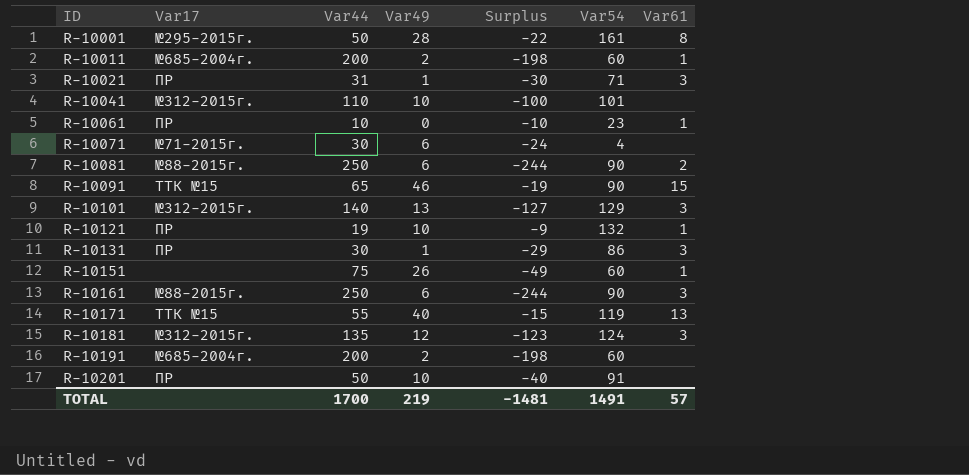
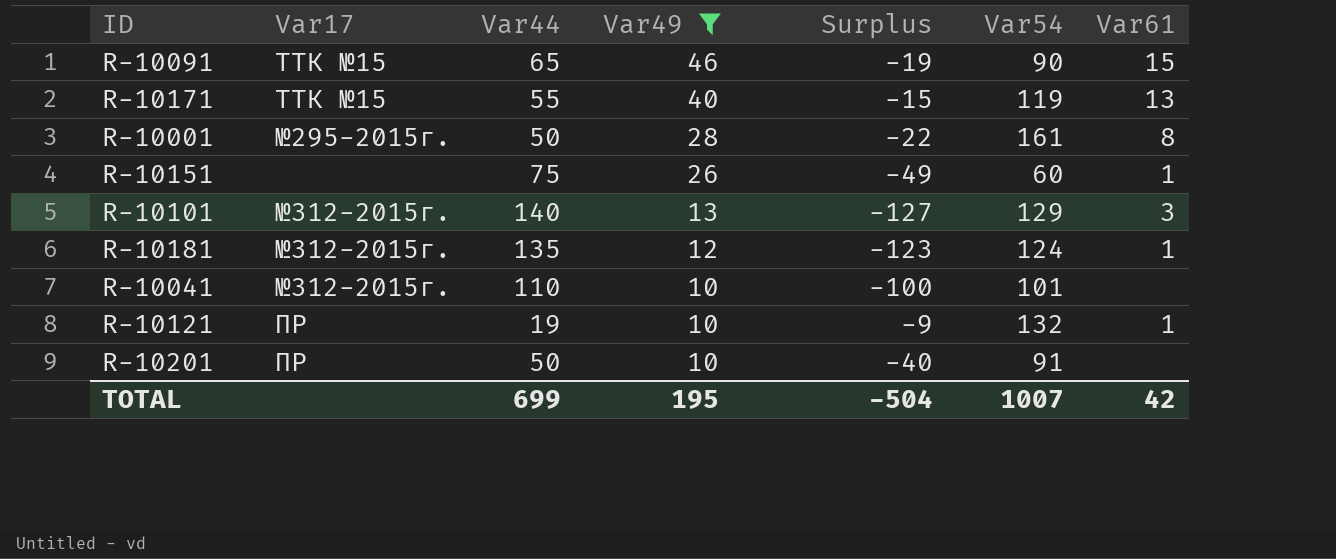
filter: none -> Var49 >= 10
row order: ID ascending -> Var49 descending
R-10181 | Var61: 3 -> 1
TOTAL | Var44: 1700 -> 699
TOTAL | Var49: 219 -> 195
TOTAL | Surplus: -1481 -> -504
TOTAL | Var54: 1491 -> 1007
TOTAL | Var61: 57 -> 42

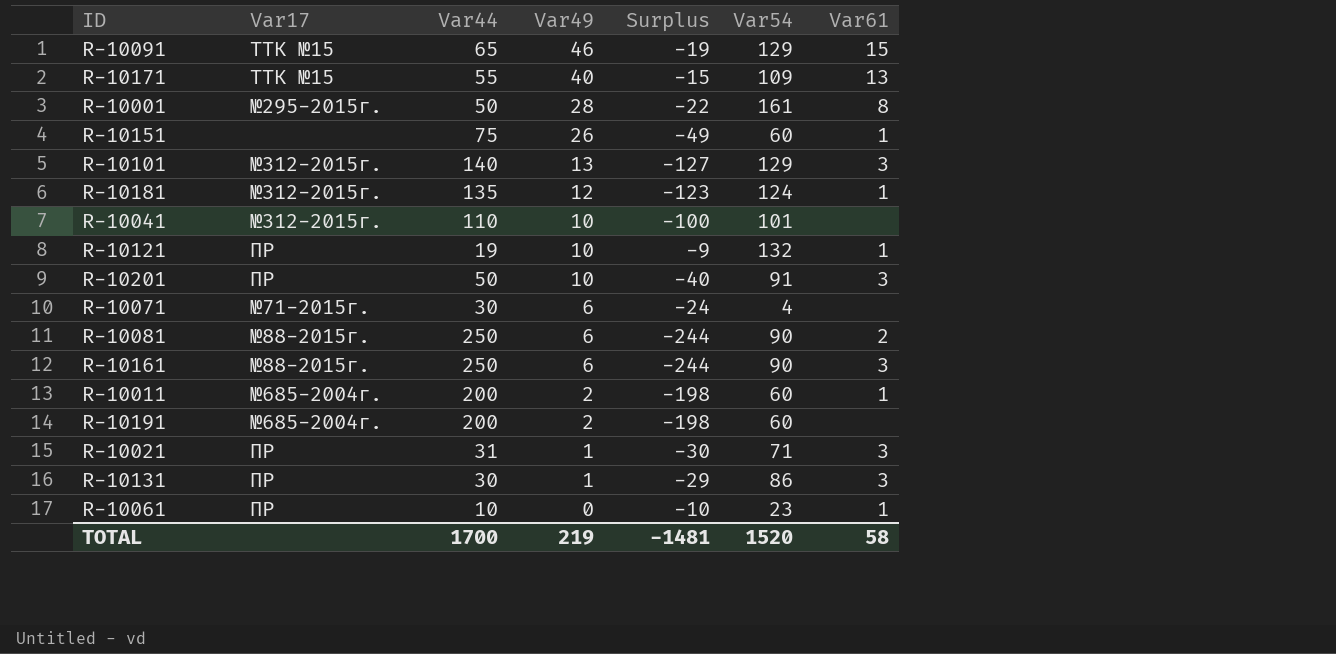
filter: Var49 >= 10 -> none
R-10091 | Var54: 90 -> 129
R-10171 | Var54: 119 -> 109
R-10201 | Var61: none -> 3
TOTAL | Var44: 699 -> 1700
TOTAL | Var49: 195 -> 219
TOTAL | Surplus: -504 -> -1481
TOTAL | Var54: 1007 -> 1520
TOTAL | Var61: 42 -> 58

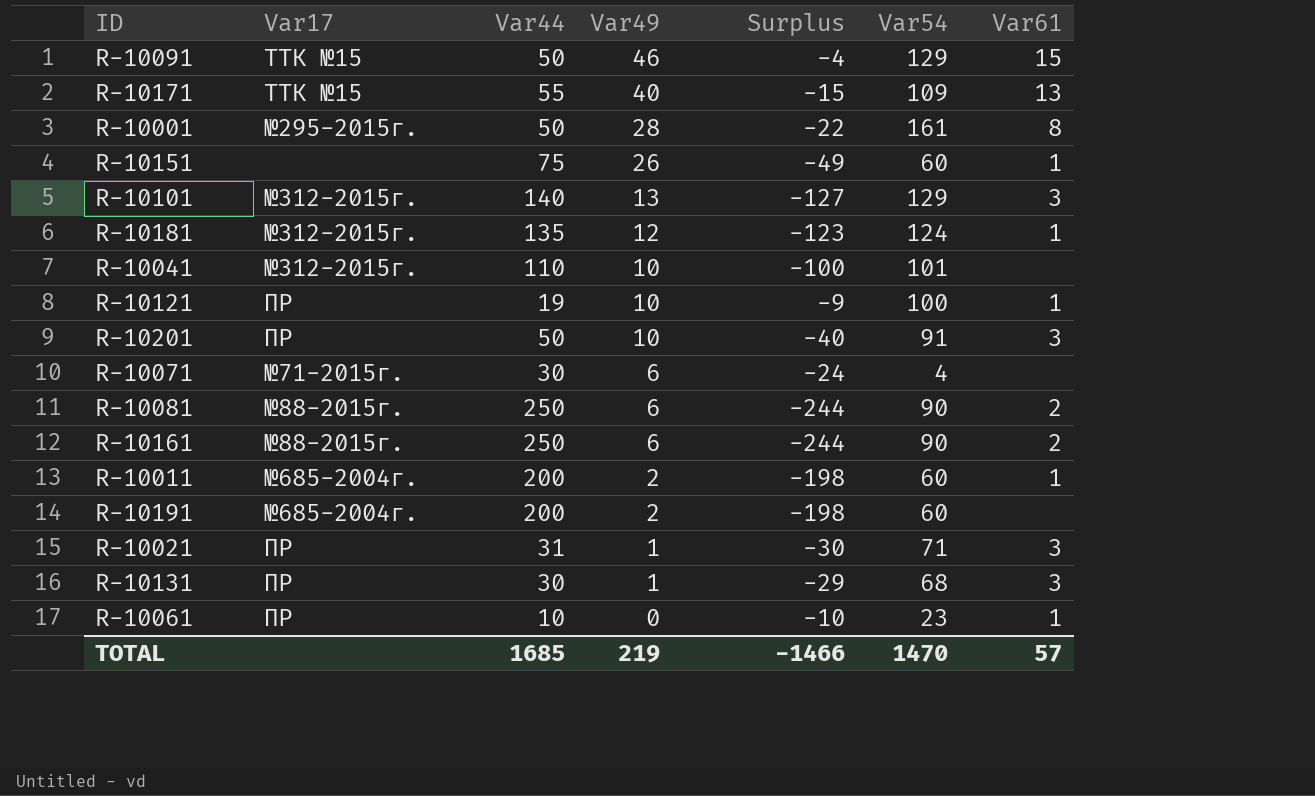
R-10091 | Var44: 65 -> 50
R-10091 | Surplus: -19 -> -4
R-10121 | Var54: 132 -> 100
R-10161 | Var61: 3 -> 2
R-10131 | Var54: 86 -> 68
TOTAL | Var44: 1700 -> 1685
TOTAL | Surplus: -1481 -> -1466
TOTAL | Var54: 1520 -> 1470
TOTAL | Var61: 58 -> 57

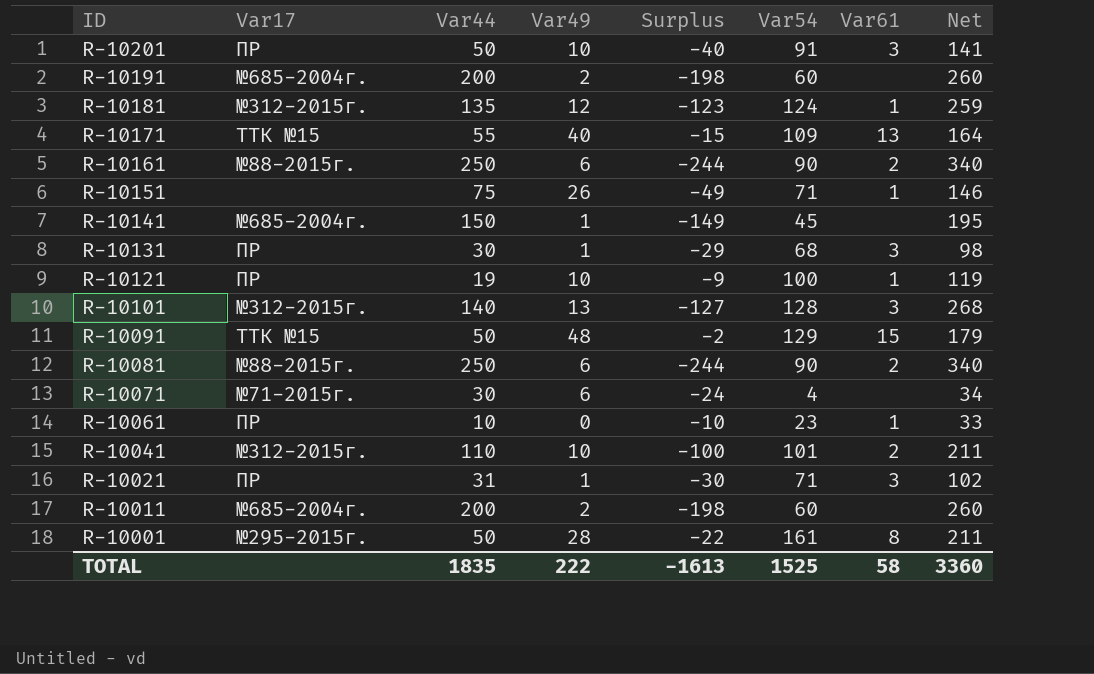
row order: Var49 descending -> ID descending
column Net | formula: none -> [Var44] + [Var54]
R-10151 | Var54: 60 -> 71
row R-10141: none -> №685-2004г. | 150 | 1 | -149 | 45 | none | 195
R-10101 | Var54: 129 -> 128
R-10091 | Var49: 46 -> 48
R-10091 | Surplus: -4 -> -2
R-10041 | Var61: none -> 2
R-10011 | Var61: 1 -> none
TOTAL | Var44: 1685 -> 1835
TOTAL | Var49: 219 -> 222
TOTAL | Surplus: -1466 -> -1613
TOTAL | Var54: 1470 -> 1525
TOTAL | Var61: 57 -> 58

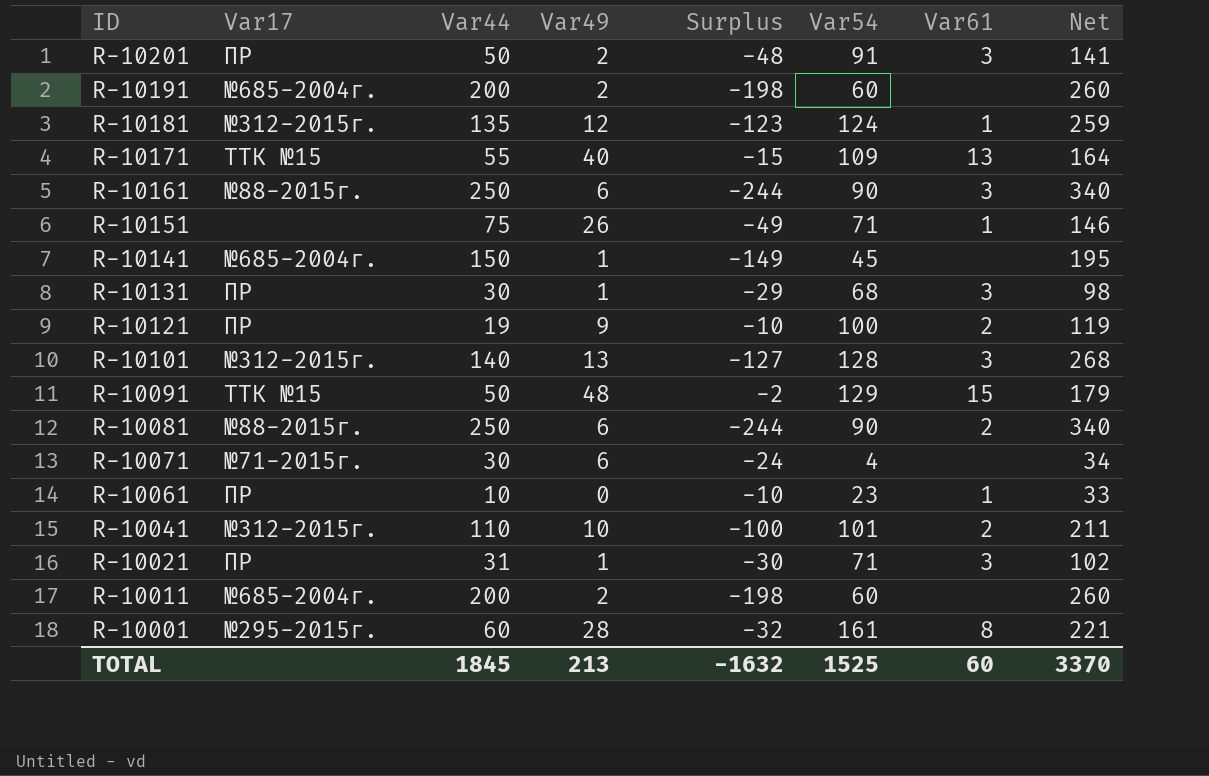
R-10201 | Var49: 10 -> 2
R-10201 | Surplus: -40 -> -48
R-10161 | Var61: 2 -> 3
R-10121 | Var49: 10 -> 9
R-10121 | Surplus: -9 -> -10
R-10121 | Var61: 1 -> 2
R-10001 | Var44: 50 -> 60
R-10001 | Surplus: -22 -> -32
R-10001 | Net: 211 -> 221
TOTAL | Var44: 1835 -> 1845
TOTAL | Var49: 222 -> 213
TOTAL | Surplus: -1613 -> -1632
TOTAL | Var61: 58 -> 60
TOTAL | Net: 3360 -> 3370

